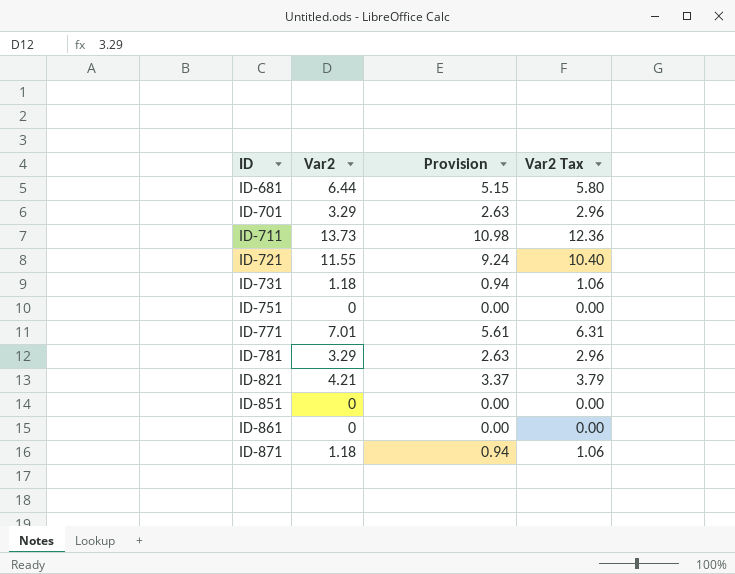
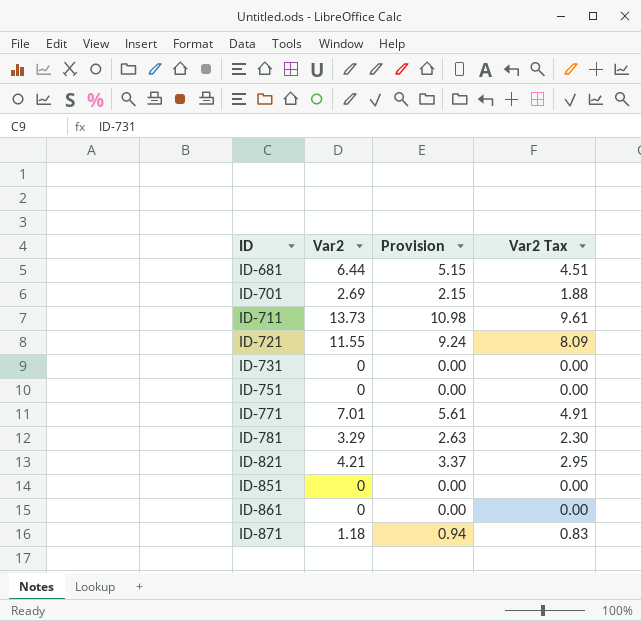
column Var2 Tax | formula: [Var2] * 0.9 -> [Var2] * 0.7
ID-701 | Var2: 3.29 -> 2.69
ID-701 | Provision: 2.63 -> 2.15
ID-731 | Var2: 1.18 -> 0
ID-731 | Provision: 0.94 -> 0.00

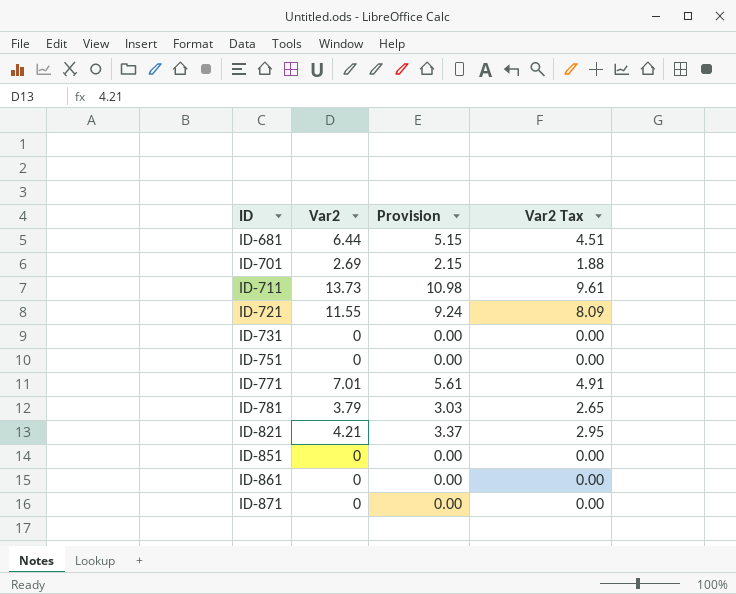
ID-781 | Var2: 3.29 -> 3.79
ID-781 | Provision: 2.63 -> 3.03
ID-781 | Var2 Tax: 2.30 -> 2.65
ID-871 | Var2: 1.18 -> 0
ID-871 | Provision: 0.94 -> 0.00
ID-871 | Var2 Tax: 0.83 -> 0.00

